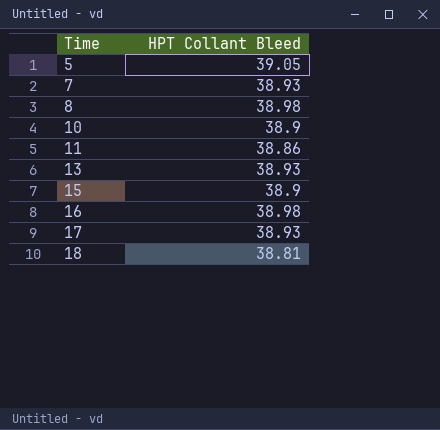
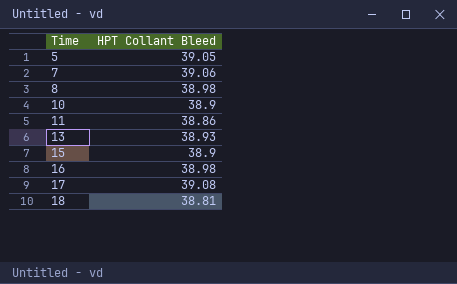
7 | HPT Collant Bleed: 38.93 -> 39.06
17 | HPT Collant Bleed: 38.93 -> 39.08

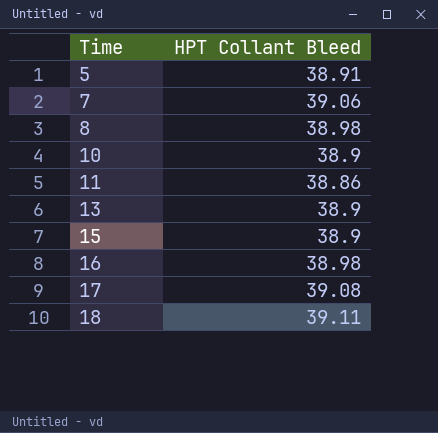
5 | HPT Collant Bleed: 39.05 -> 38.91
13 | HPT Collant Bleed: 38.93 -> 38.9
18 | HPT Collant Bleed: 38.81 -> 39.11

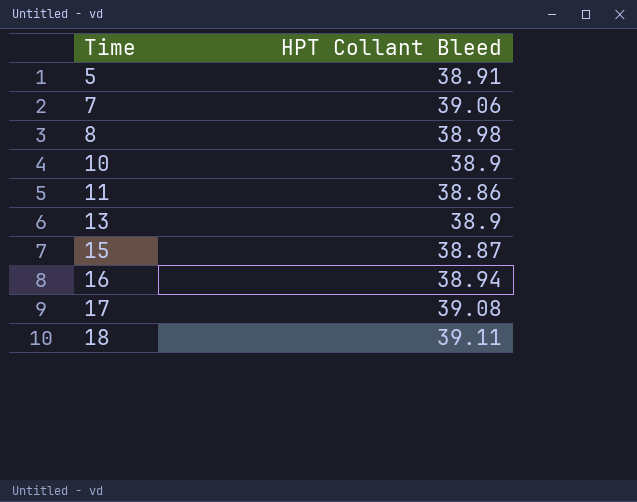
15 | HPT Collant Bleed: 38.9 -> 38.87
16 | HPT Collant Bleed: 38.98 -> 38.94

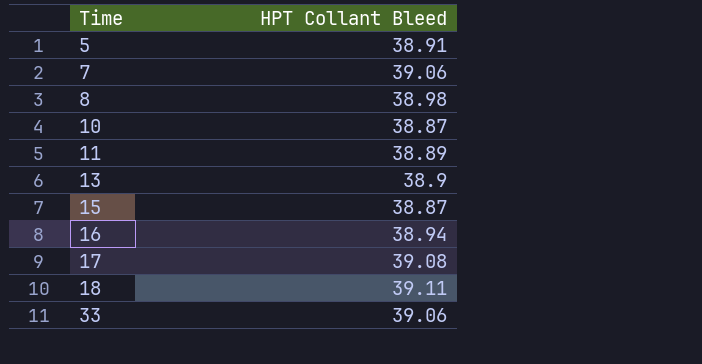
10 | HPT Collant Bleed: 38.9 -> 38.87
11 | HPT Collant Bleed: 38.86 -> 38.89
row 33: none -> 39.06

